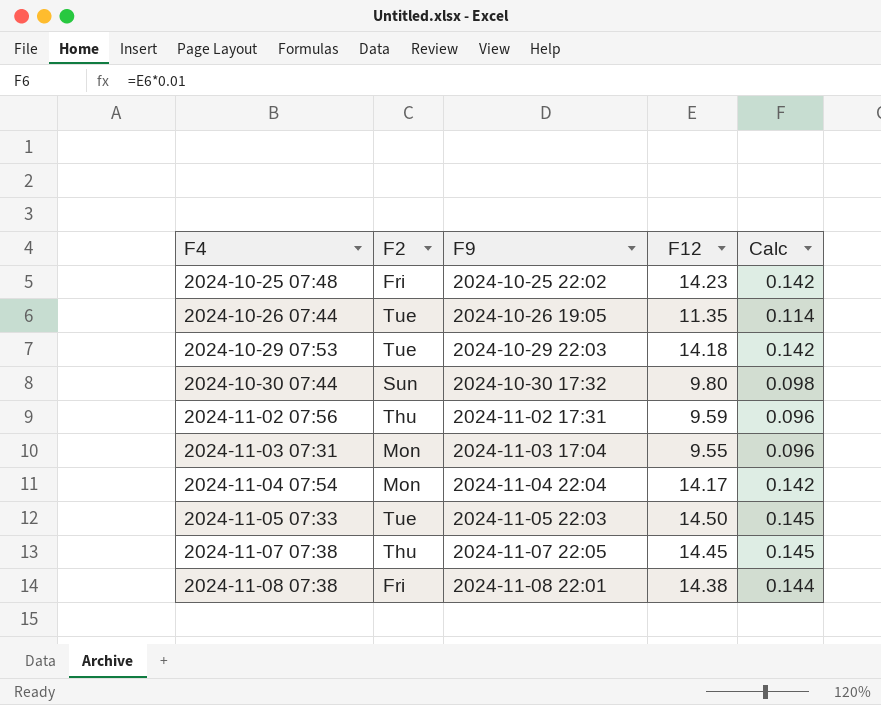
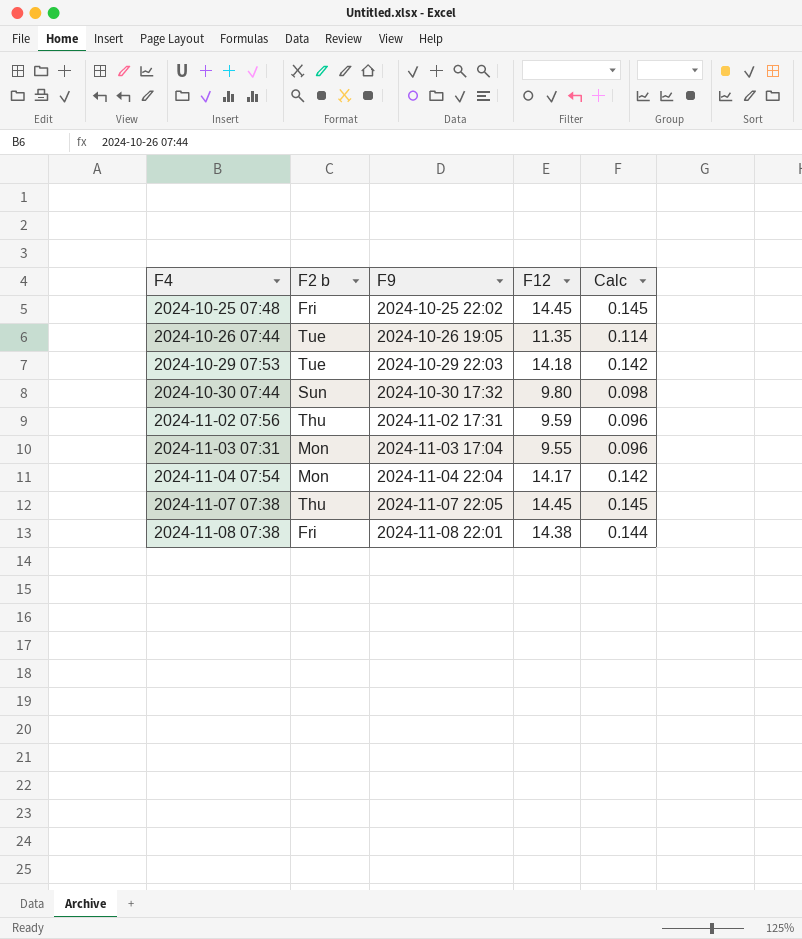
column name: F2 -> F2 b
row 2024-11-05 07:33: Tue | 2024-11-05 22:03 | 14.50 | 0.145 -> none
2024-10-25 07:48 | F12: 14.23 -> 14.45
2024-10-25 07:48 | Calc: 0.142 -> 0.145

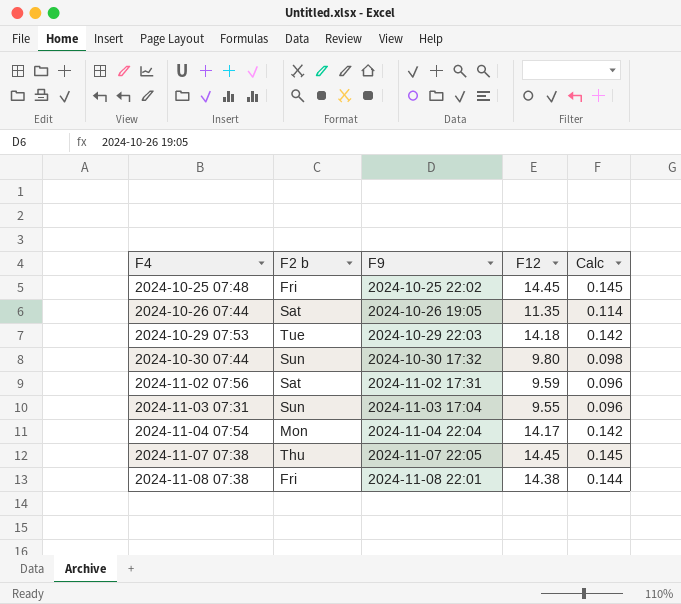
2024-10-26 07:44 | F2 b: Tue -> Sat
2024-11-02 07:56 | F2 b: Thu -> Sat
2024-11-03 07:31 | F2 b: Mon -> Sun

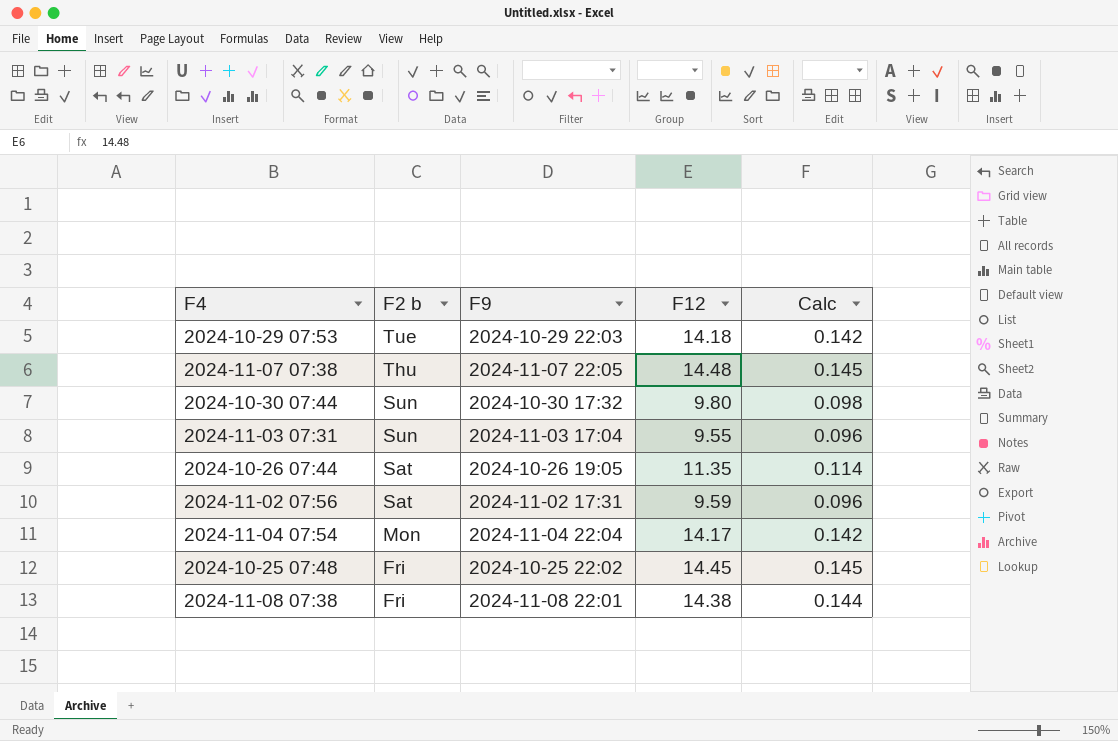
row order: F4 ascending -> F2 b descending
2024-11-07 07:38 | F12: 14.45 -> 14.48

